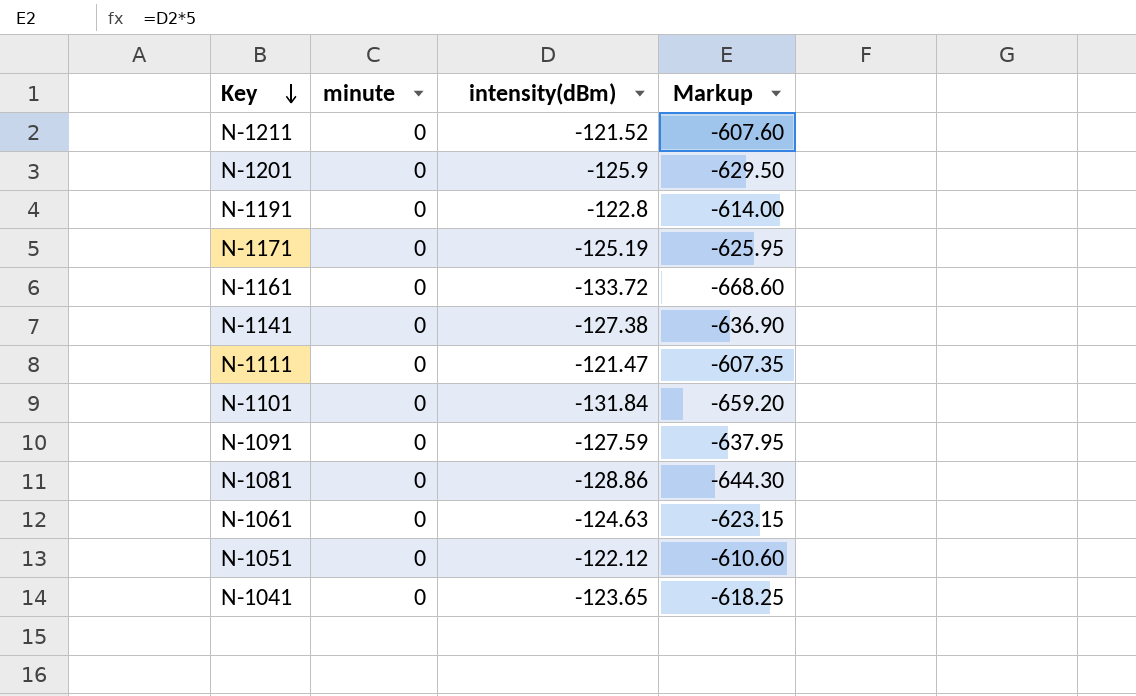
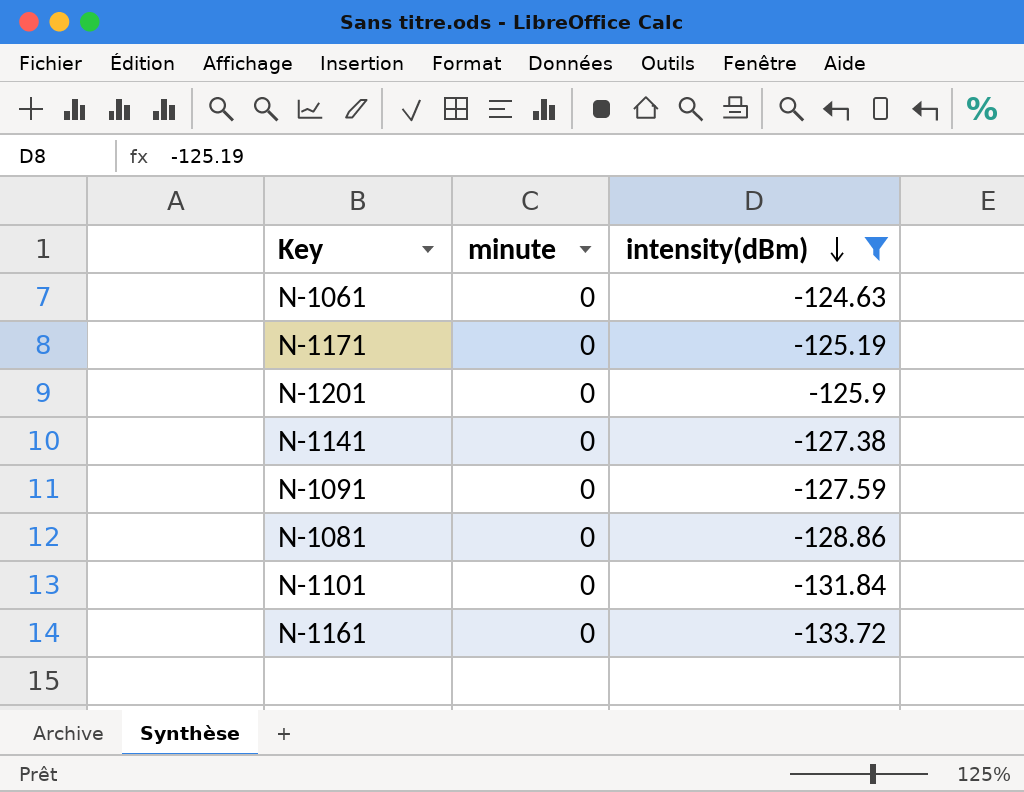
filter: none -> intensity(dBm) <= -124.63
row order: Key descending -> intensity(dBm) descending
column Markup | formula: [intensity(dBm)] * 5 -> none

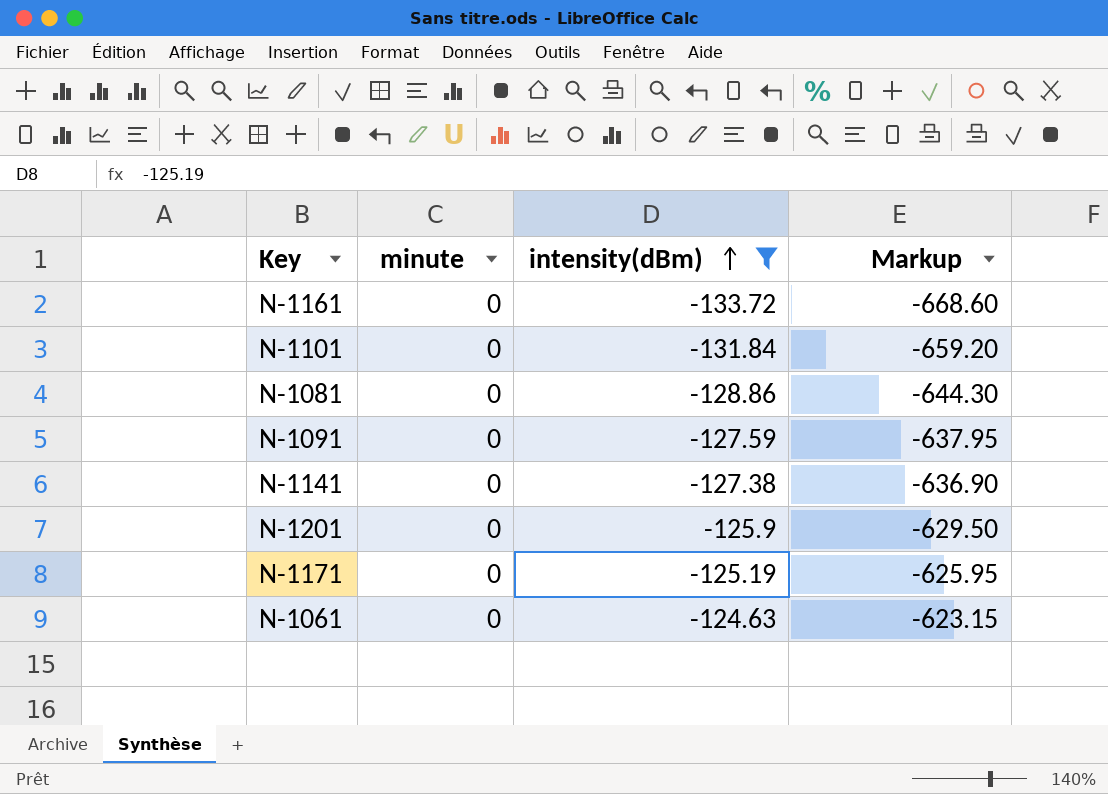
row order: intensity(dBm) descending -> intensity(dBm) ascending
column Markup | formula: none -> [intensity(dBm)] * 5

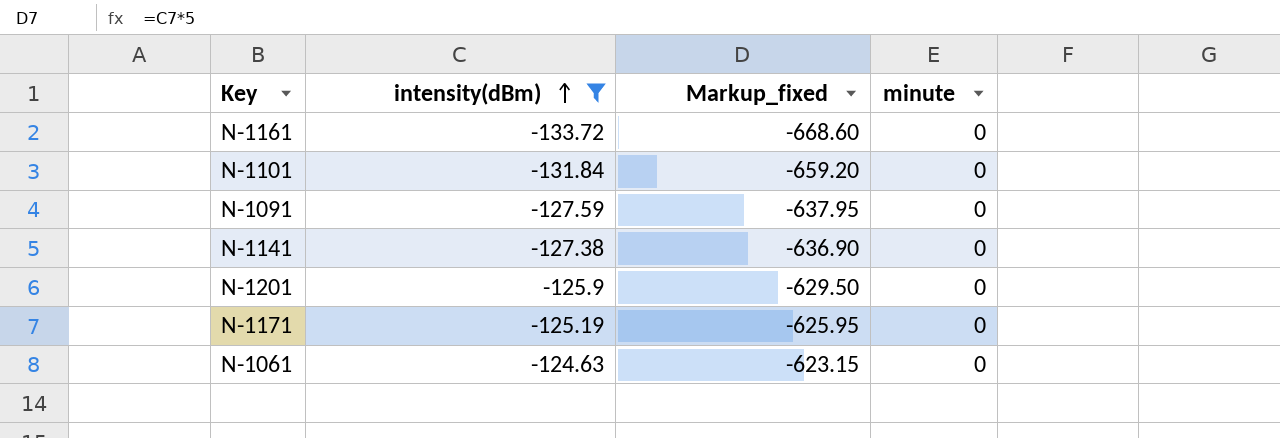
column name: Markup -> Markup_fixed
column minute | position: 2 -> 4
row N-1081: 0 | -128.86 | -644.30 -> none

